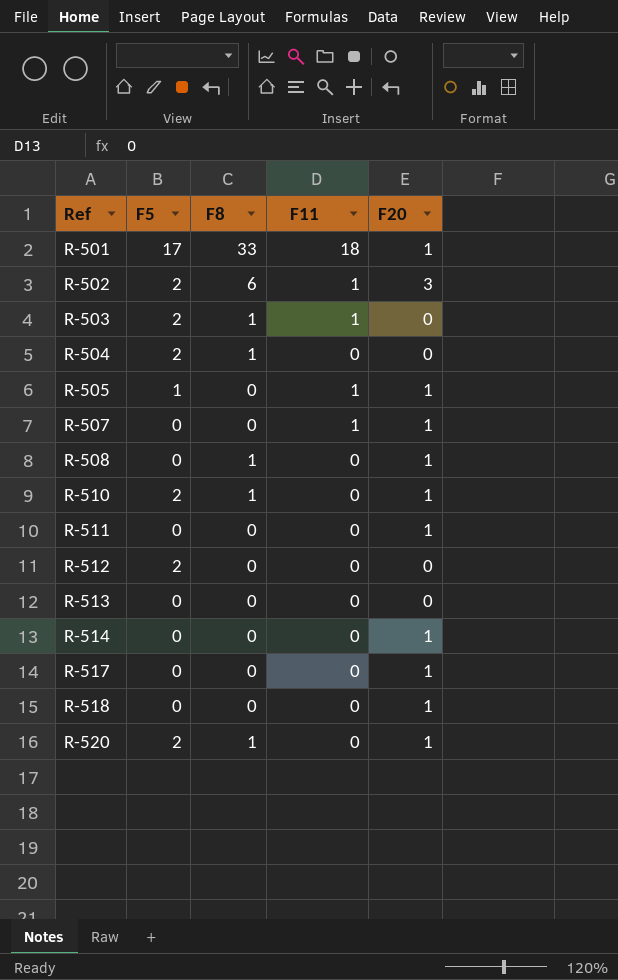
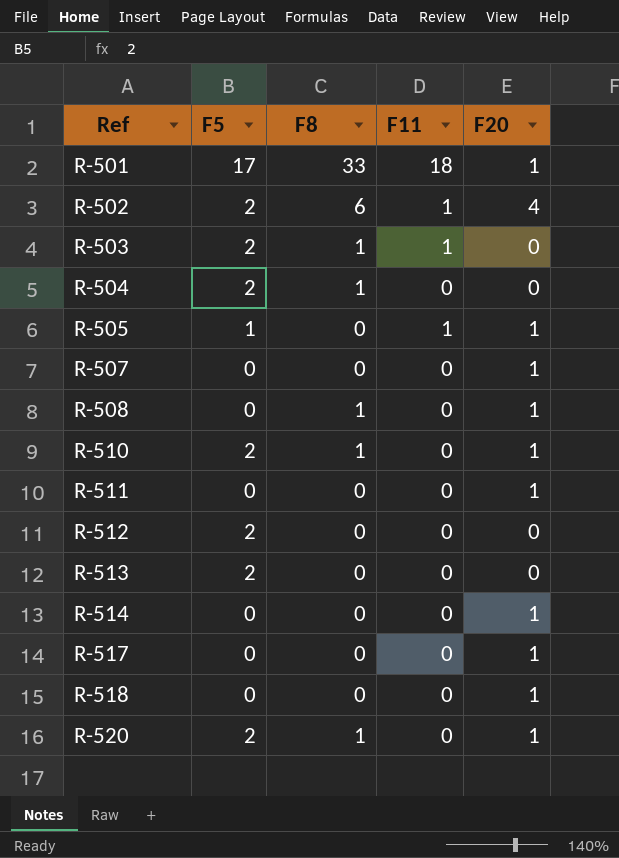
R-502 | F20: 3 -> 4
R-507 | F11: 1 -> 0
R-513 | F5: 0 -> 2

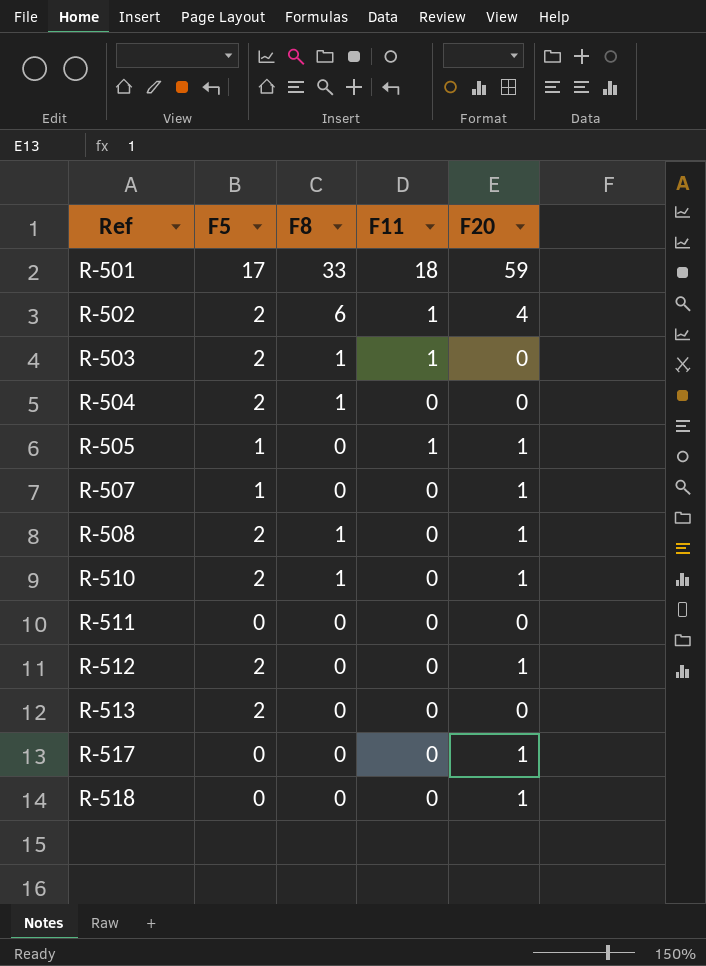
row R-514: 0 | 0 | 0 | 1 -> none
row R-520: 2 | 1 | 0 | 1 -> none
R-501 | F20: 1 -> 59
R-507 | F5: 0 -> 1
R-508 | F5: 0 -> 2
R-511 | F20: 1 -> 0
R-512 | F20: 0 -> 1

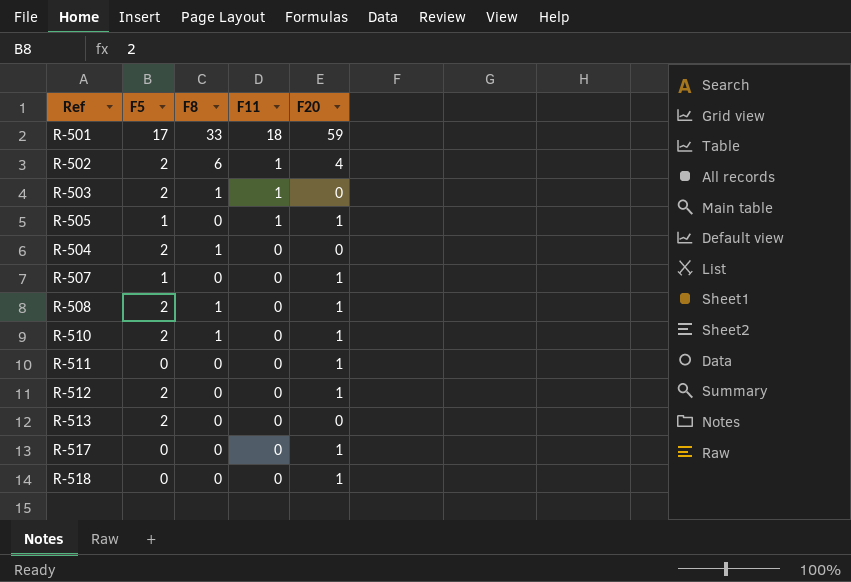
row order: Ref ascending -> F11 descending
R-511 | F20: 0 -> 1

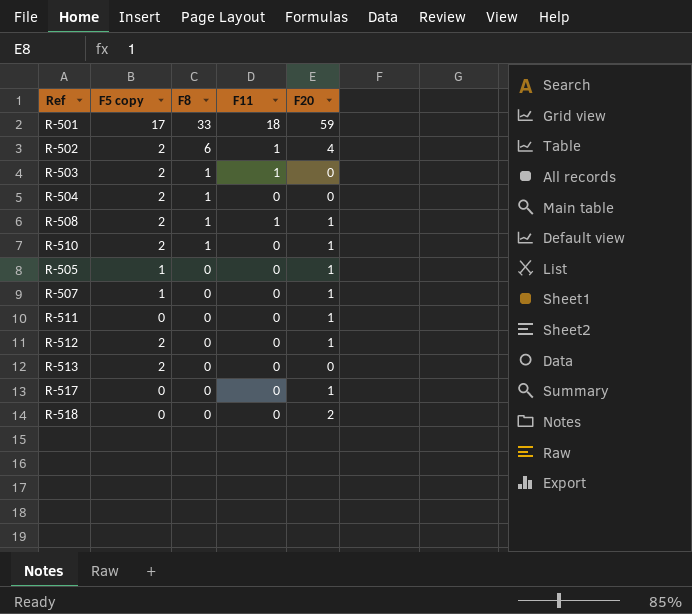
row order: F11 descending -> F8 descending
column name: F5 -> F5 copy
R-508 | F11: 0 -> 1
R-505 | F11: 1 -> 0
R-518 | F20: 1 -> 2

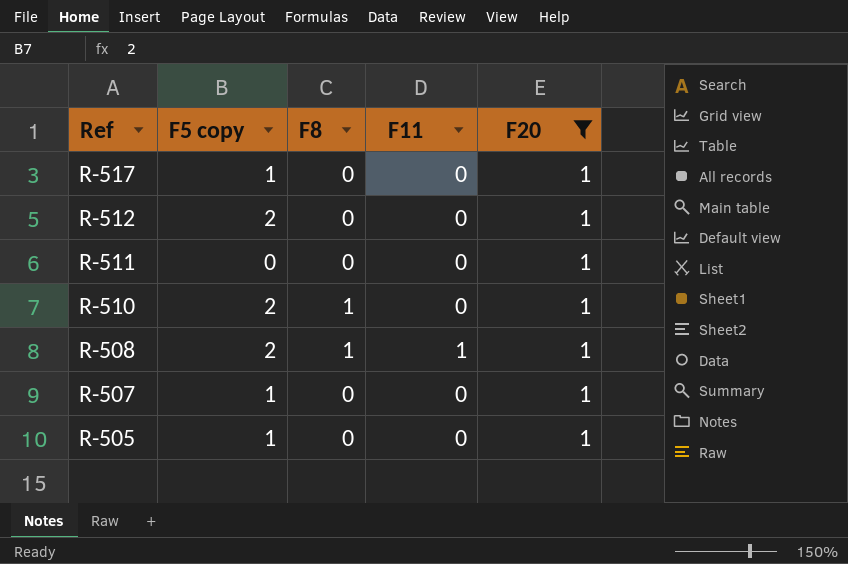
filter: none -> F20 = 1
row order: F8 descending -> Ref descending
R-517 | F5 copy: 0 -> 1

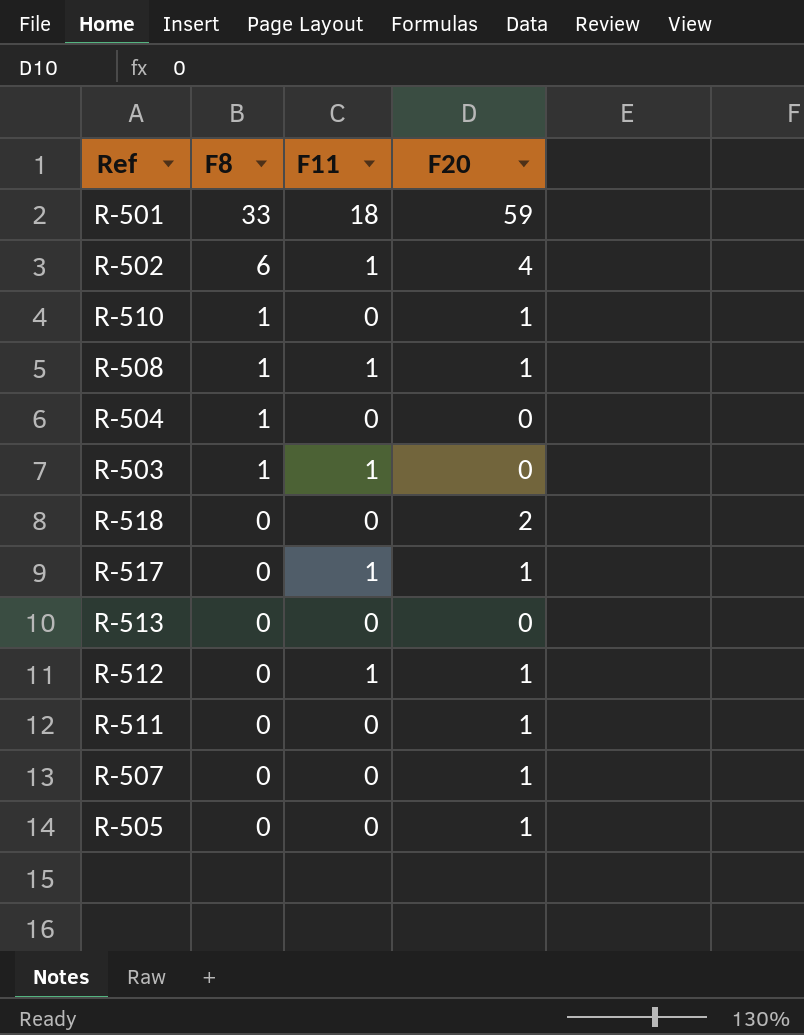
filter: F20 = 1 -> none
row order: Ref descending -> F8 descending
column F5 copy | position: 2 -> none
R-517 | F11: 0 -> 1
R-512 | F11: 0 -> 1

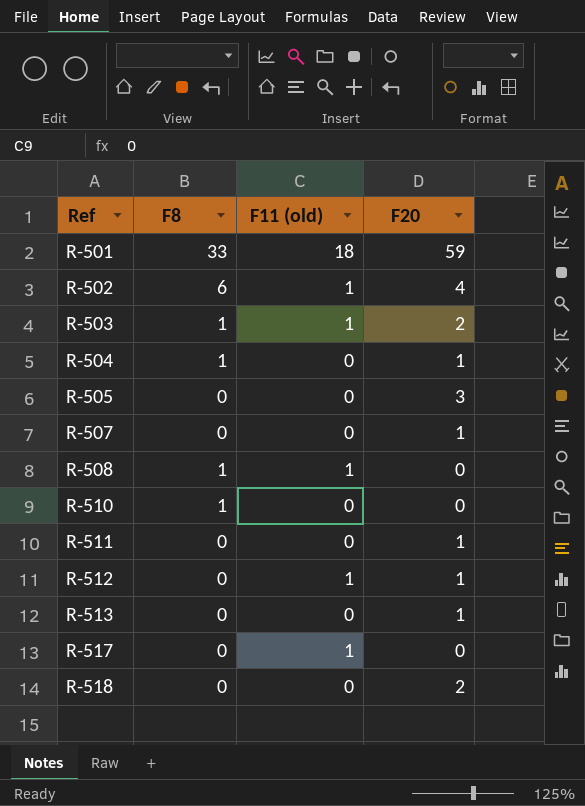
row order: F8 descending -> Ref ascending
column name: F11 -> F11 (old)
R-503 | F20: 0 -> 2
R-504 | F20: 0 -> 1
R-505 | F20: 1 -> 3
R-508 | F20: 1 -> 0
R-510 | F20: 1 -> 0
R-513 | F20: 0 -> 1
R-517 | F20: 1 -> 0

